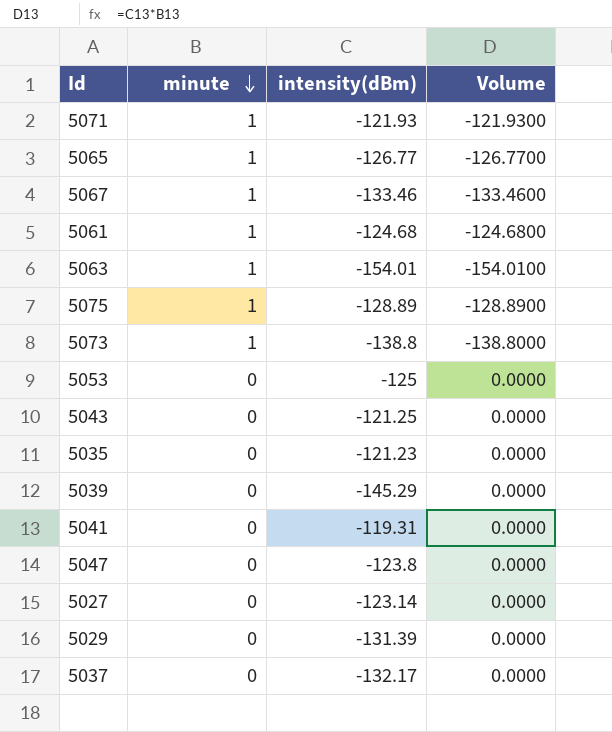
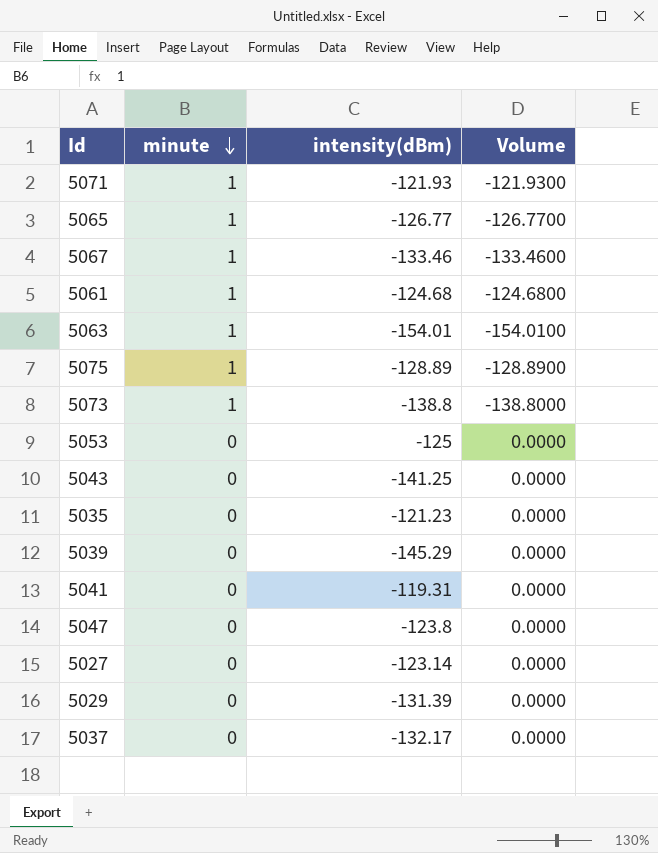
5043 | intensity(dBm): -121.25 -> -141.25

